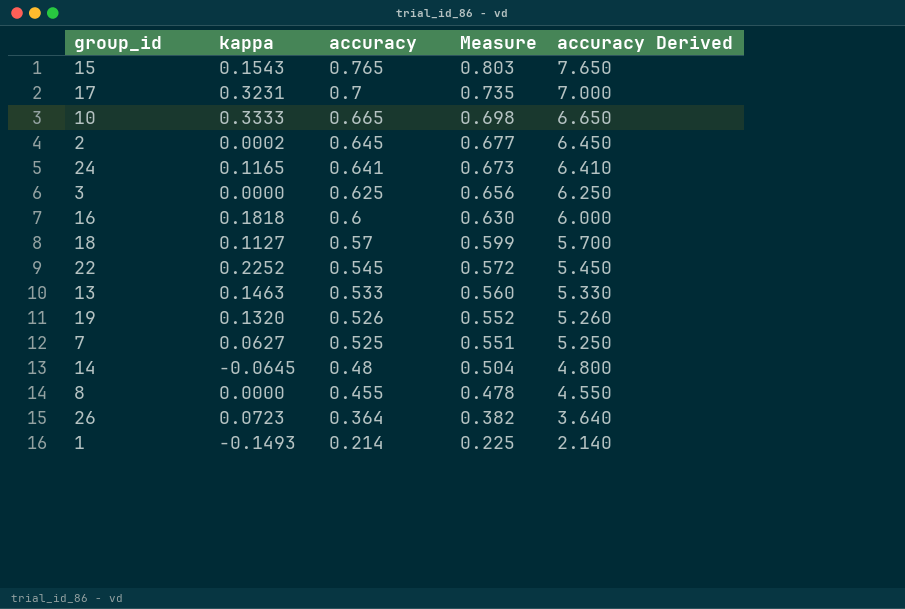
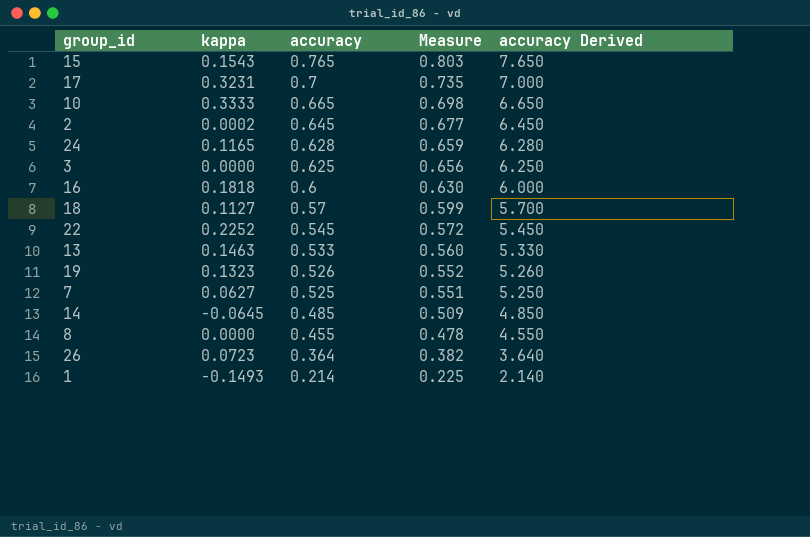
24 | accuracy: 0.641 -> 0.628
24 | Measure: 0.673 -> 0.659
24 | accuracy Derived: 6.410 -> 6.280
19 | kappa: 0.1320 -> 0.1323
14 | accuracy: 0.48 -> 0.485
14 | Measure: 0.504 -> 0.509
14 | accuracy Derived: 4.800 -> 4.850

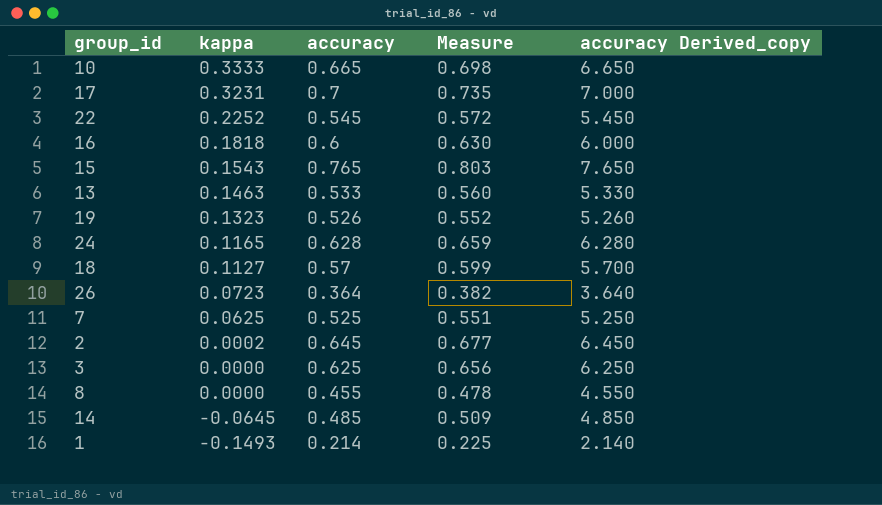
row order: accuracy descending -> kappa descending
column name: accuracy Derived -> accuracy Derived_copy
7 | kappa: 0.0627 -> 0.0625

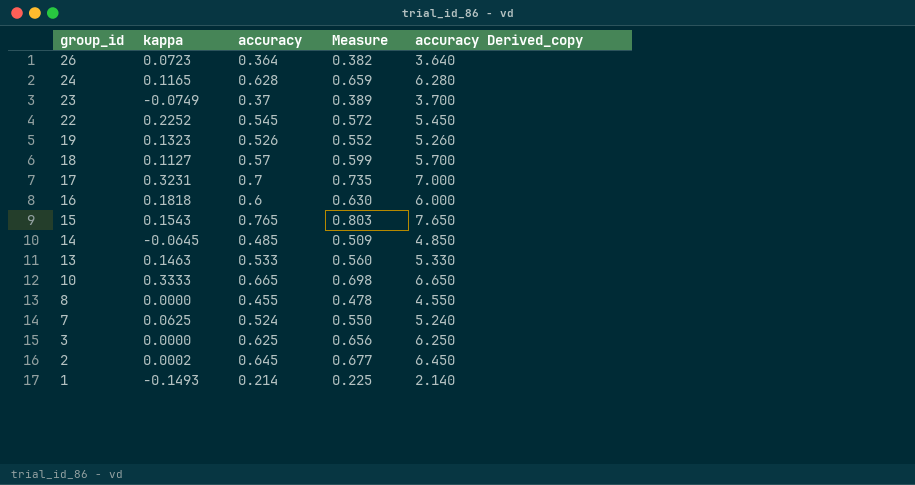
row order: kappa descending -> group_id descending
row 23: none -> -0.0749 | 0.37 | 0.389 | 3.700
7 | accuracy: 0.525 -> 0.524
7 | Measure: 0.551 -> 0.550
7 | accuracy Derived_copy: 5.250 -> 5.240

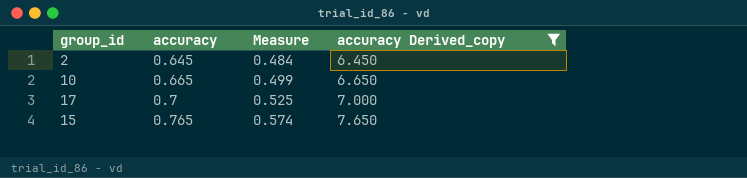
filter: none -> accuracy Derived_copy >= 6.450
row order: group_id descending -> accuracy ascending
column kappa | position: 2 -> none
column Measure | formula: [accuracy] * 1.05 -> [accuracy] * 0.75

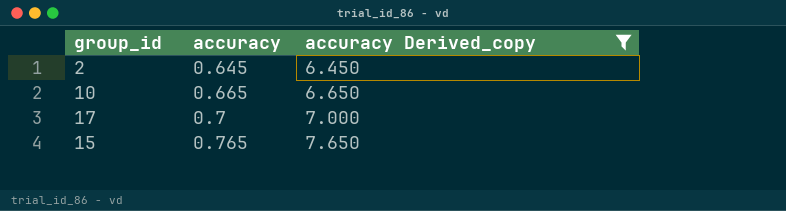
column Measure | formula: [accuracy] * 0.75 -> none

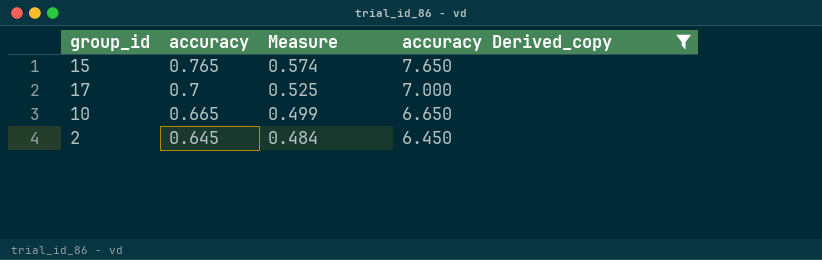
row order: accuracy ascending -> accuracy descending
column Measure | formula: none -> [accuracy] * 0.75

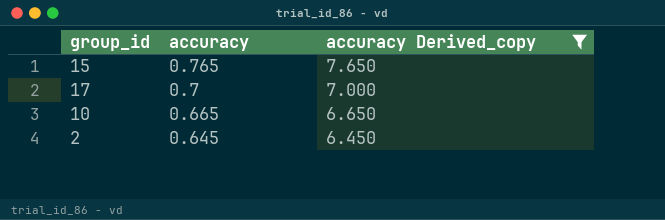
column Measure | formula: [accuracy] * 0.75 -> none

